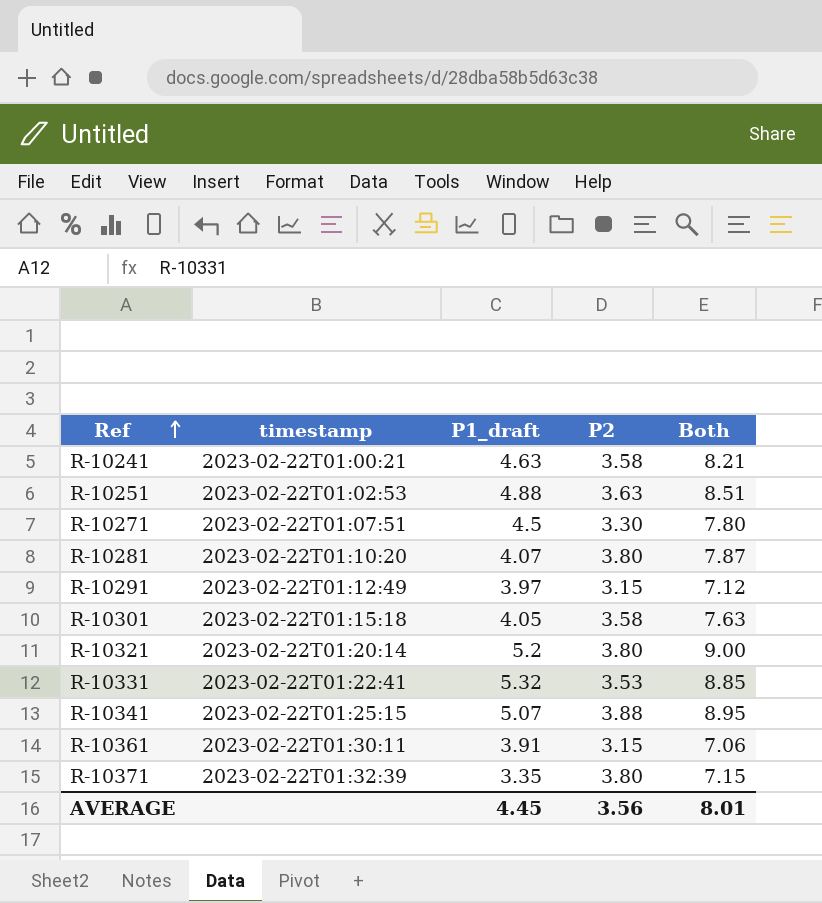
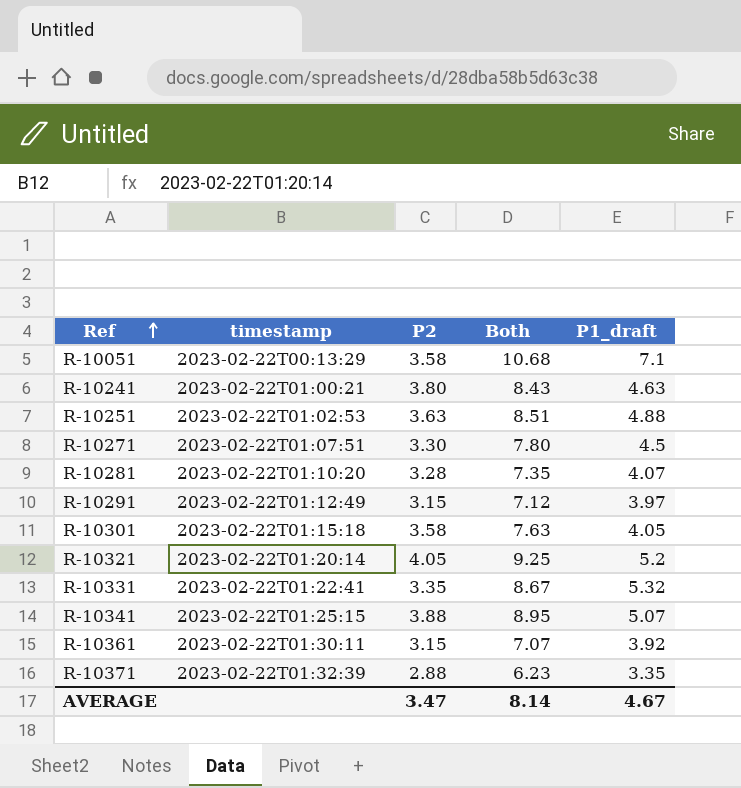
column P1_draft | position: 3 -> 5
row R-10051: none -> 2023-02-22T00:13:29 | 3.58 | 10.68 | 7.1
R-10241 | P2: 3.58 -> 3.80
R-10241 | Both: 8.21 -> 8.43
R-10281 | P2: 3.80 -> 3.28
R-10281 | Both: 7.87 -> 7.35
R-10321 | P2: 3.80 -> 4.05
R-10321 | Both: 9.00 -> 9.25
R-10331 | P2: 3.53 -> 3.35
R-10331 | Both: 8.85 -> 8.67
R-10361 | Both: 7.06 -> 7.07
R-10361 | P1_draft: 3.91 -> 3.92
R-10371 | P2: 3.80 -> 2.88
R-10371 | Both: 7.15 -> 6.23
AVERAGE | P2: 3.56 -> 3.47
AVERAGE | Both: 8.01 -> 8.14
AVERAGE | P1_draft: 4.45 -> 4.67

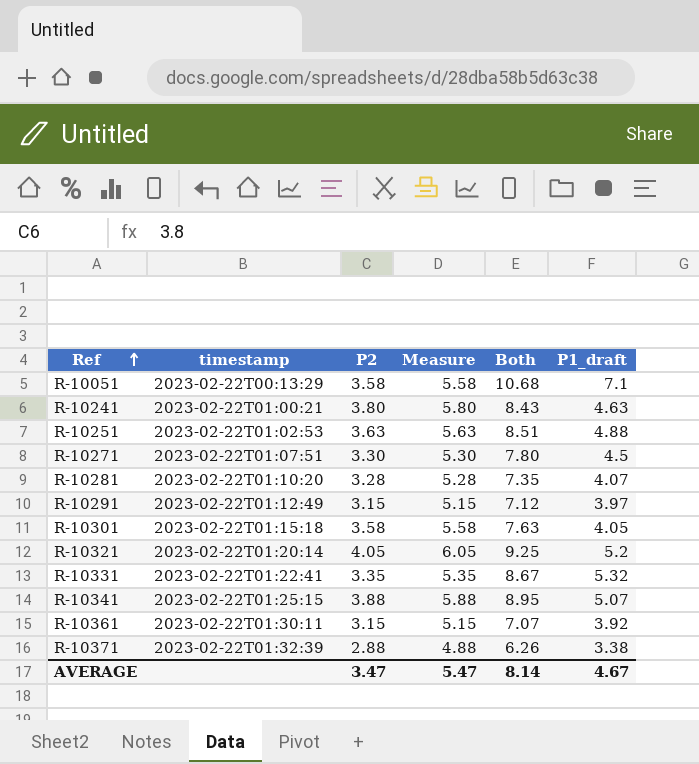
column Measure | formula: none -> [P2] + 2
R-10371 | Both: 6.23 -> 6.26
R-10371 | P1_draft: 3.35 -> 3.38

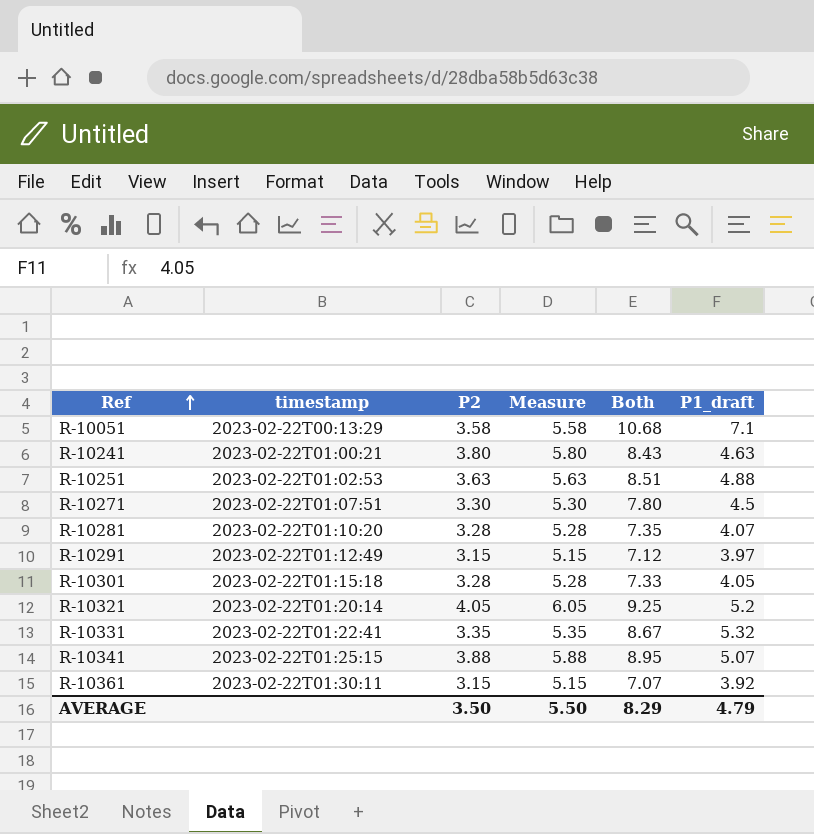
row R-10371: 2023-02-22T01:32:39 | 2.88 | 4.88 | 6.26 | 3.38 -> none
R-10301 | P2: 3.58 -> 3.28
R-10301 | Measure: 5.58 -> 5.28
R-10301 | Both: 7.63 -> 7.33
AVERAGE | P2: 3.47 -> 3.50
AVERAGE | Measure: 5.47 -> 5.50
AVERAGE | Both: 8.14 -> 8.29
AVERAGE | P1_draft: 4.67 -> 4.79

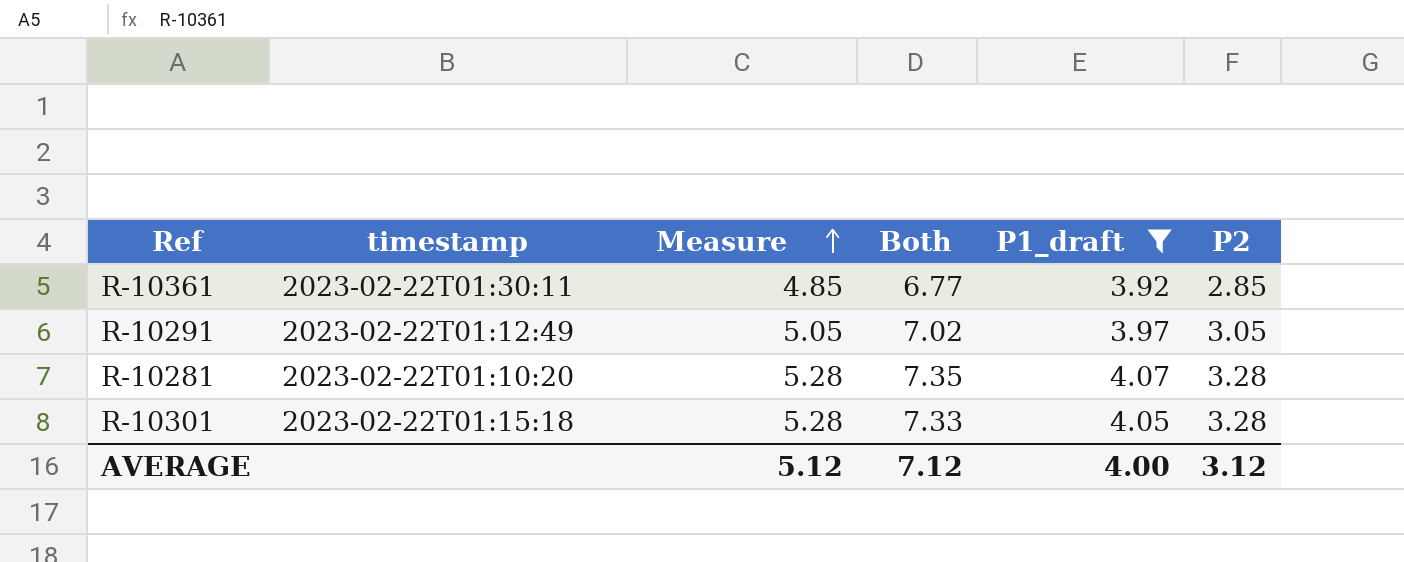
filter: none -> P1_draft <= 4.07
row order: Ref ascending -> Measure ascending
column P2 | position: 3 -> 6
R-10361 | Measure: 5.15 -> 4.85
R-10361 | Both: 7.07 -> 6.77
R-10361 | P2: 3.15 -> 2.85
R-10291 | Measure: 5.15 -> 5.05
R-10291 | Both: 7.12 -> 7.02
R-10291 | P2: 3.15 -> 3.05
AVERAGE | Measure: 5.50 -> 5.12
AVERAGE | Both: 8.29 -> 7.12
AVERAGE | P1_draft: 4.79 -> 4.00
AVERAGE | P2: 3.50 -> 3.12

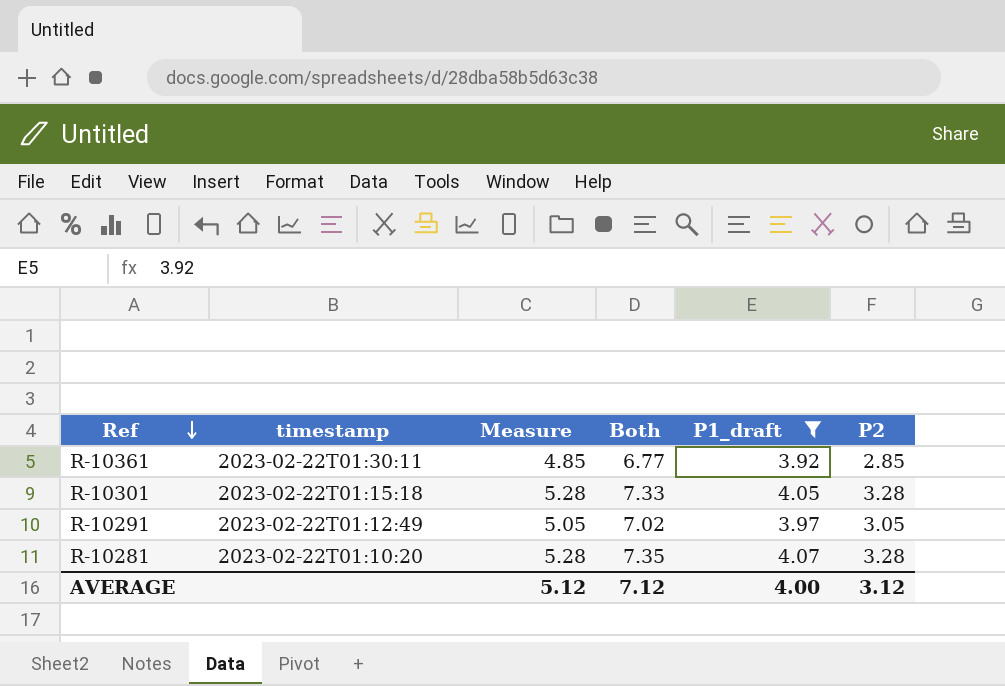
row order: Measure ascending -> Ref descending

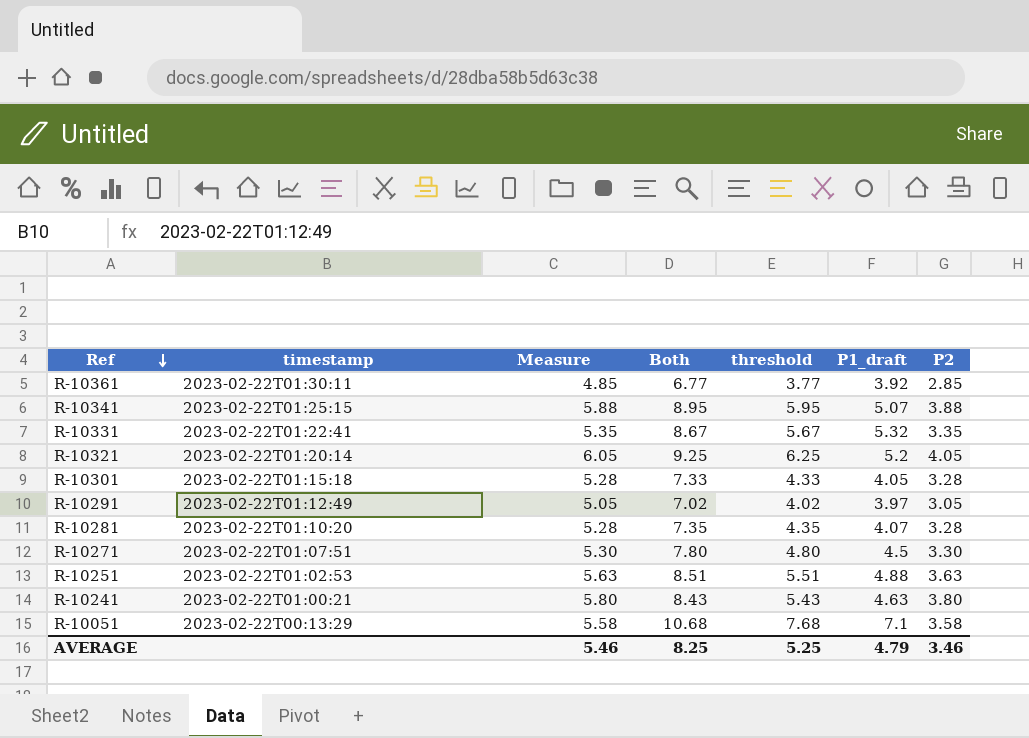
filter: P1_draft <= 4.07 -> none
column threshold | formula: none -> [Both] - 3
AVERAGE | Measure: 5.12 -> 5.46
AVERAGE | Both: 7.12 -> 8.25
AVERAGE | P1_draft: 4.00 -> 4.79
AVERAGE | P2: 3.12 -> 3.46

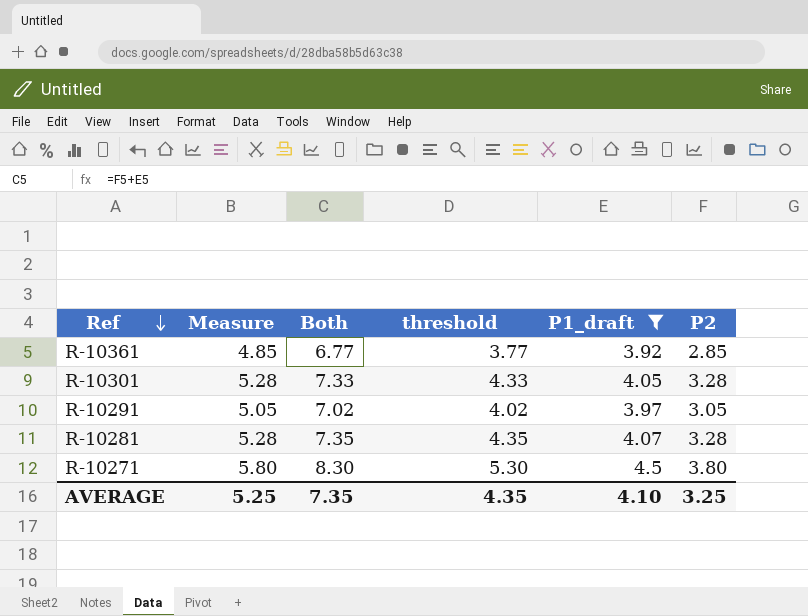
filter: none -> P1_draft <= 4.5
column timestamp | position: 2 -> none
R-10271 | Measure: 5.30 -> 5.80
R-10271 | Both: 7.80 -> 8.30
R-10271 | threshold: 4.80 -> 5.30
R-10271 | P2: 3.30 -> 3.80
AVERAGE | Measure: 5.46 -> 5.25
AVERAGE | Both: 8.25 -> 7.35
AVERAGE | threshold: 5.25 -> 4.35
AVERAGE | P1_draft: 4.79 -> 4.10
AVERAGE | P2: 3.46 -> 3.25

